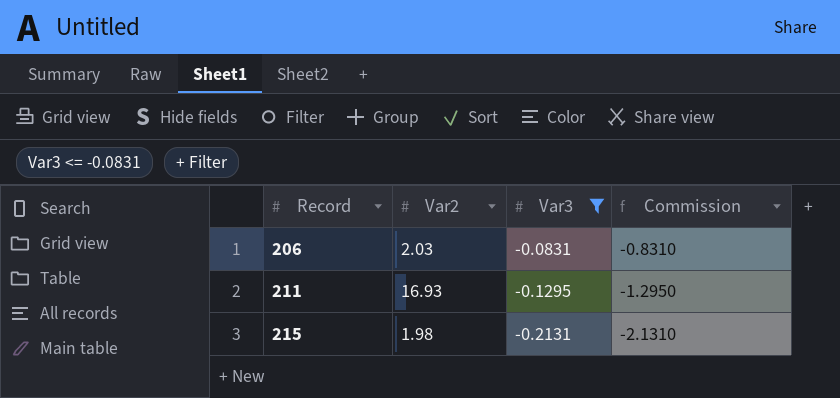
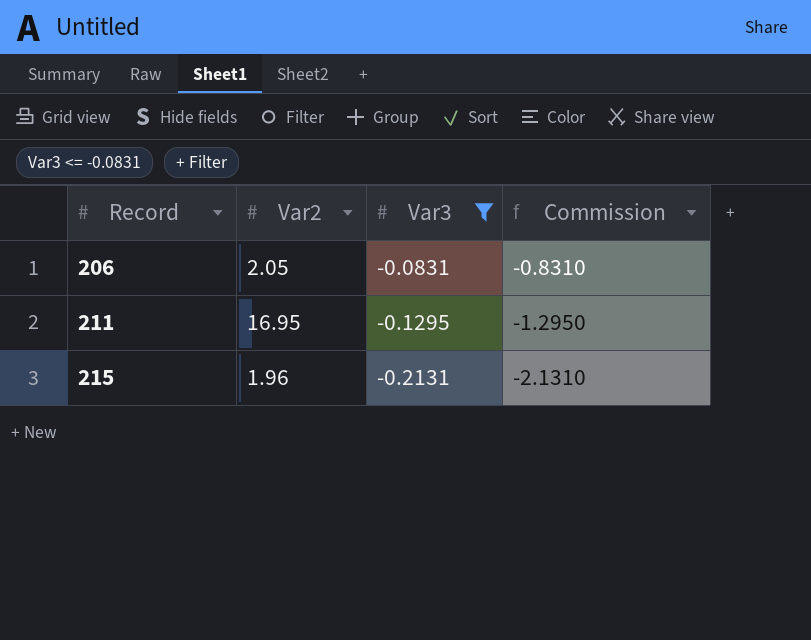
206 | Var2: 2.03 -> 2.05
211 | Var2: 16.93 -> 16.95
215 | Var2: 1.98 -> 1.96

